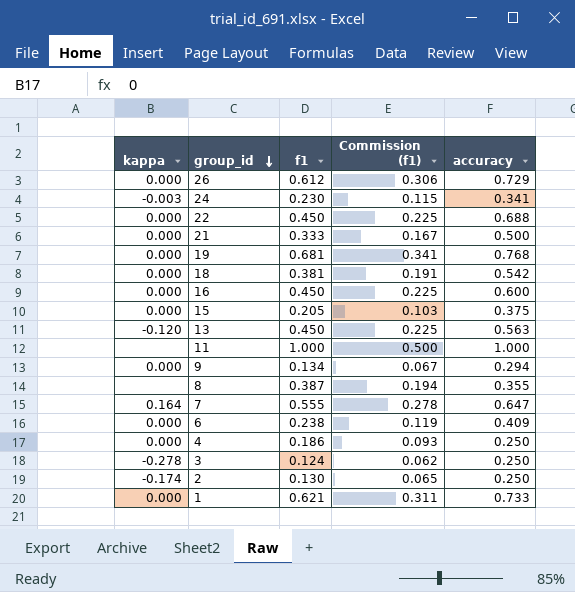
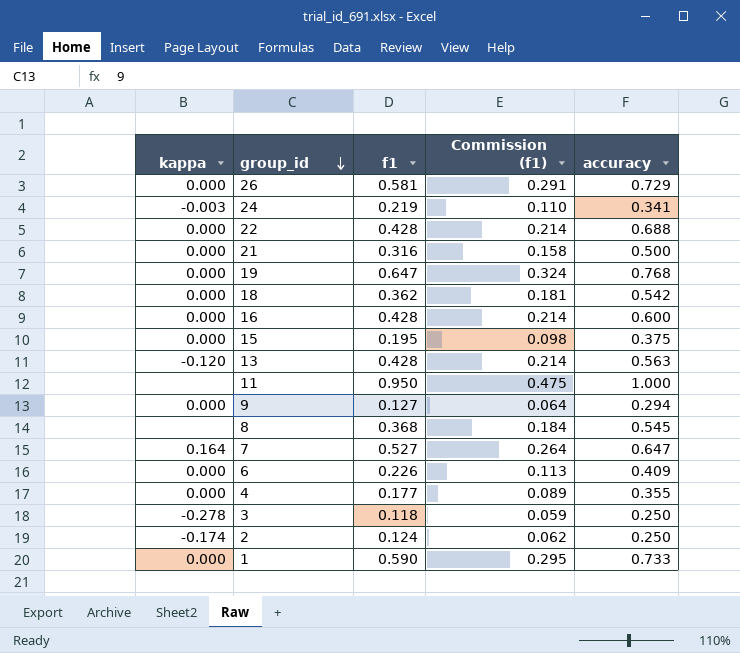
26 | f1: 0.612 -> 0.581
26 | Commission (f1): 0.306 -> 0.291
24 | f1: 0.230 -> 0.219
24 | Commission (f1): 0.115 -> 0.110
22 | f1: 0.450 -> 0.428
22 | Commission (f1): 0.225 -> 0.214
21 | f1: 0.333 -> 0.316
21 | Commission (f1): 0.167 -> 0.158
19 | f1: 0.681 -> 0.647
19 | Commission (f1): 0.341 -> 0.324
18 | f1: 0.381 -> 0.362
18 | Commission (f1): 0.191 -> 0.181
16 | f1: 0.450 -> 0.428
16 | Commission (f1): 0.225 -> 0.214
15 | f1: 0.205 -> 0.195
15 | Commission (f1): 0.103 -> 0.098
13 | f1: 0.450 -> 0.428
13 | Commission (f1): 0.225 -> 0.214
11 | f1: 1.000 -> 0.950
11 | Commission (f1): 0.500 -> 0.475
9 | f1: 0.134 -> 0.127
9 | Commission (f1): 0.067 -> 0.064
8 | f1: 0.387 -> 0.368
8 | Commission (f1): 0.194 -> 0.184
8 | accuracy: 0.355 -> 0.545
7 | f1: 0.555 -> 0.527
7 | Commission (f1): 0.278 -> 0.264
6 | f1: 0.238 -> 0.226
6 | Commission (f1): 0.119 -> 0.113
4 | f1: 0.186 -> 0.177
4 | Commission (f1): 0.093 -> 0.089
4 | accuracy: 0.250 -> 0.355
3 | f1: 0.124 -> 0.118
3 | Commission (f1): 0.062 -> 0.059
2 | f1: 0.130 -> 0.124
2 | Commission (f1): 0.065 -> 0.062
1 | f1: 0.621 -> 0.590
1 | Commission (f1): 0.311 -> 0.295

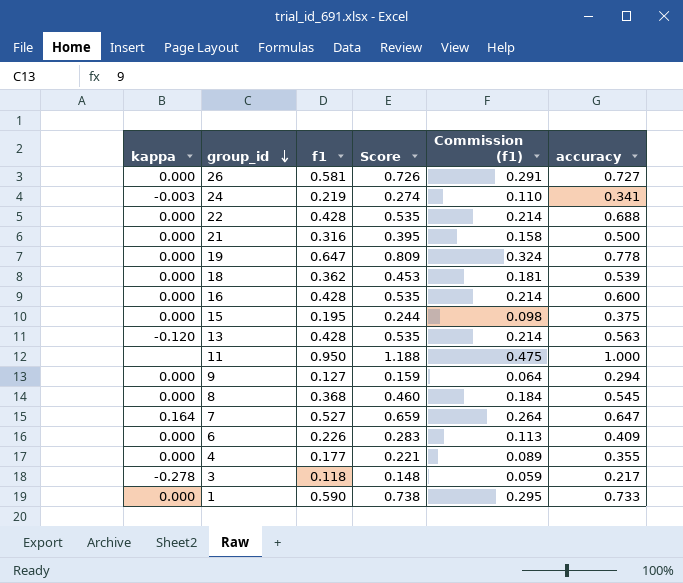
column Score | formula: none -> [f1] * 1.25
row 2: -0.174 | 0.124 | 0.062 | 0.250 -> none
26 | accuracy: 0.729 -> 0.727
19 | accuracy: 0.768 -> 0.778
18 | accuracy: 0.542 -> 0.539
8 | kappa: none -> 0.000
3 | accuracy: 0.250 -> 0.217

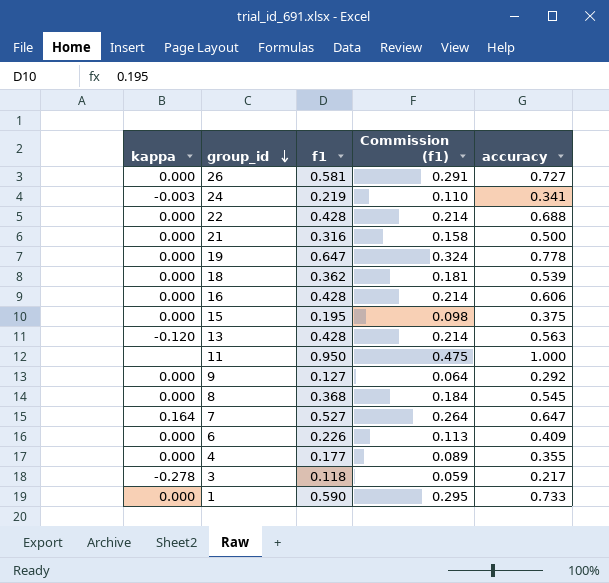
column Score | formula: [f1] * 1.25 -> none
16 | accuracy: 0.600 -> 0.606
9 | accuracy: 0.294 -> 0.292

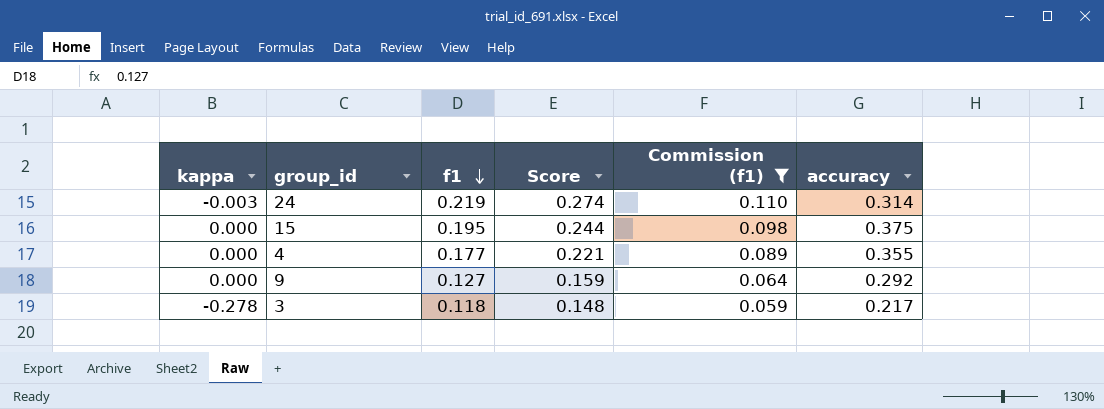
filter: none -> Commission (f1) <= 0.110
row order: group_id descending -> f1 descending
column Score | formula: none -> [f1] * 1.25
24 | accuracy: 0.341 -> 0.314

